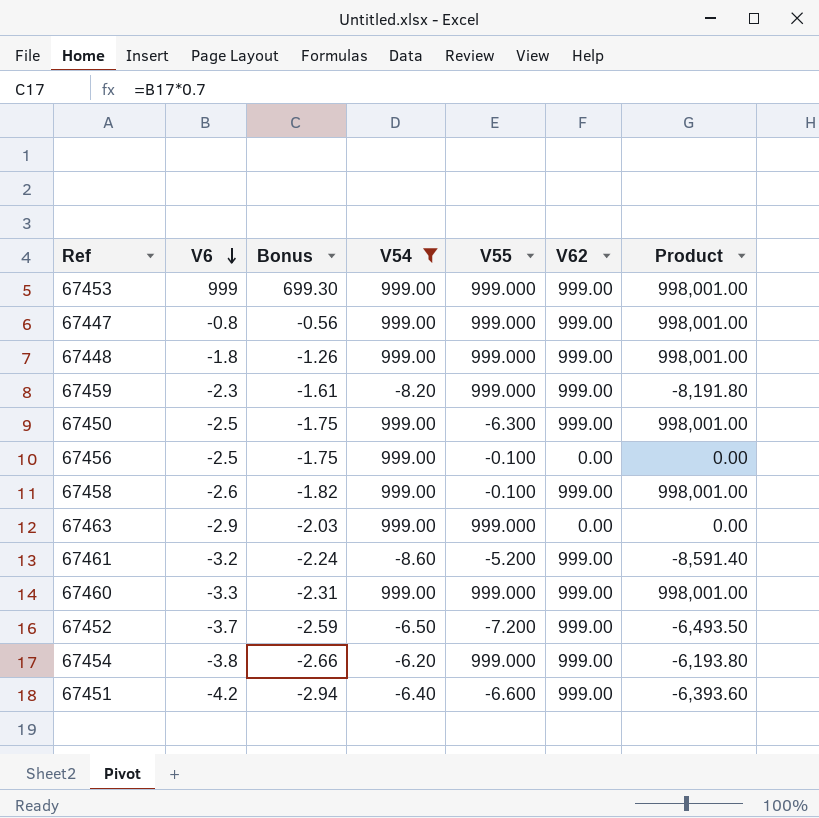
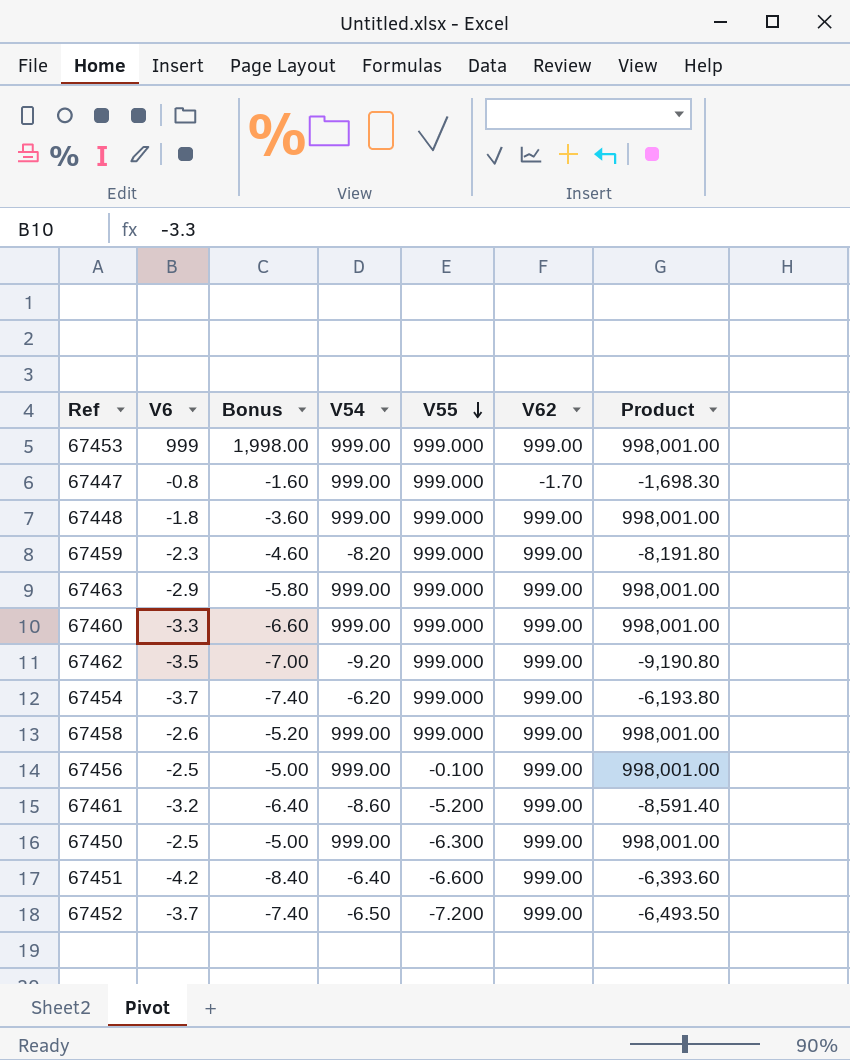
filter: V54 != -9.20 -> none
row order: V6 descending -> V55 descending
column Bonus | formula: [V6] * 0.7 -> [V6] * 2
67447 | V62: 999.00 -> -1.70
67447 | Product: 998,001.00 -> -1,698.30
67463 | V62: 0.00 -> 999.00
67463 | Product: 0.00 -> 998,001.00
67454 | V6: -3.8 -> -3.7
67458 | V55: -0.100 -> 999.000
67456 | V62: 0.00 -> 999.00
67456 | Product: 0.00 -> 998,001.00

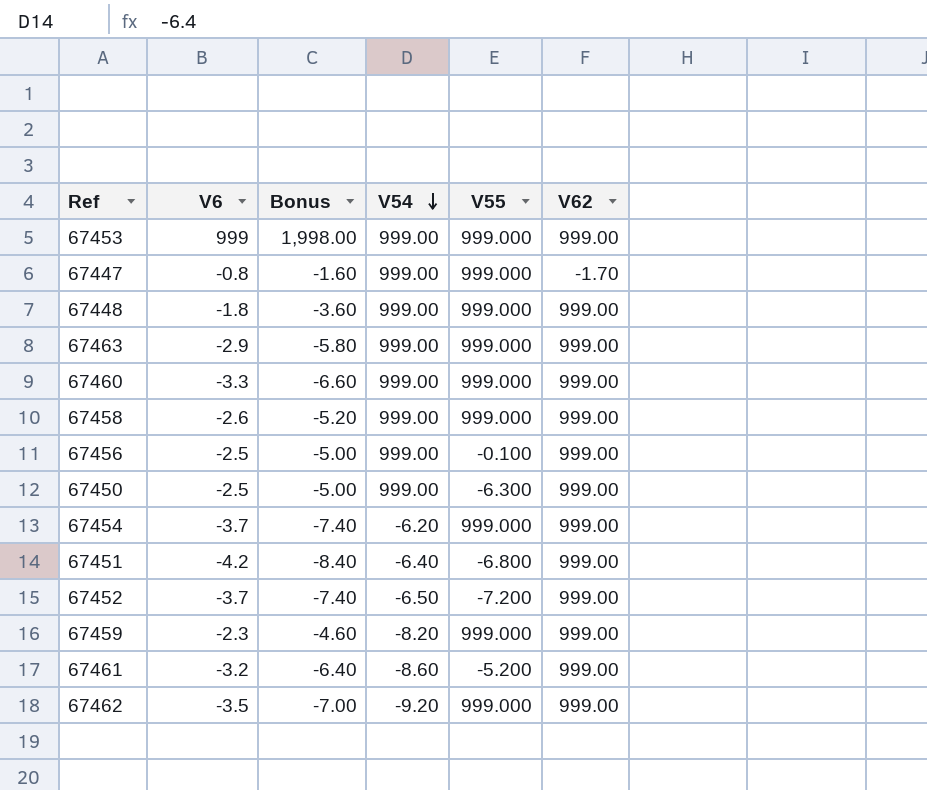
row order: V55 descending -> V54 descending
column Product | formula: [V54] * [V62] -> none
67451 | V55: -6.600 -> -6.800

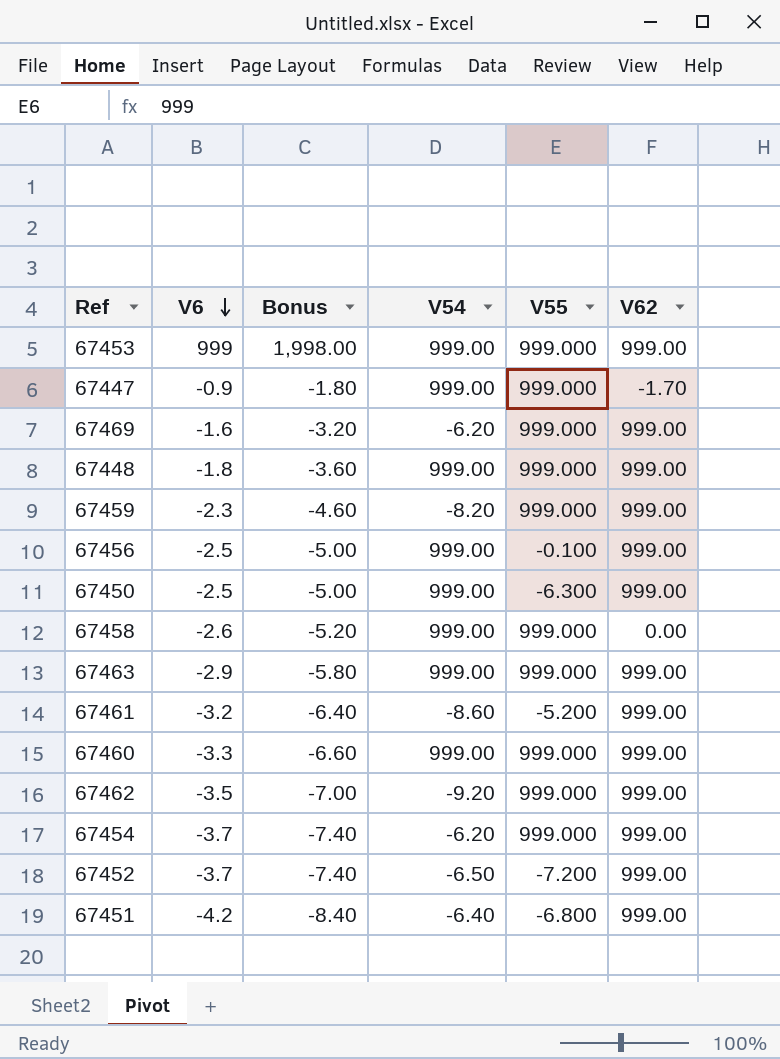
row order: V54 descending -> V6 descending
67447 | V6: -0.8 -> -0.9
67447 | Bonus: -1.60 -> -1.80
row 67469: none -> -1.6 | -3.20 | -6.20 | 999.000 | 999.00
67458 | V62: 999.00 -> 0.00

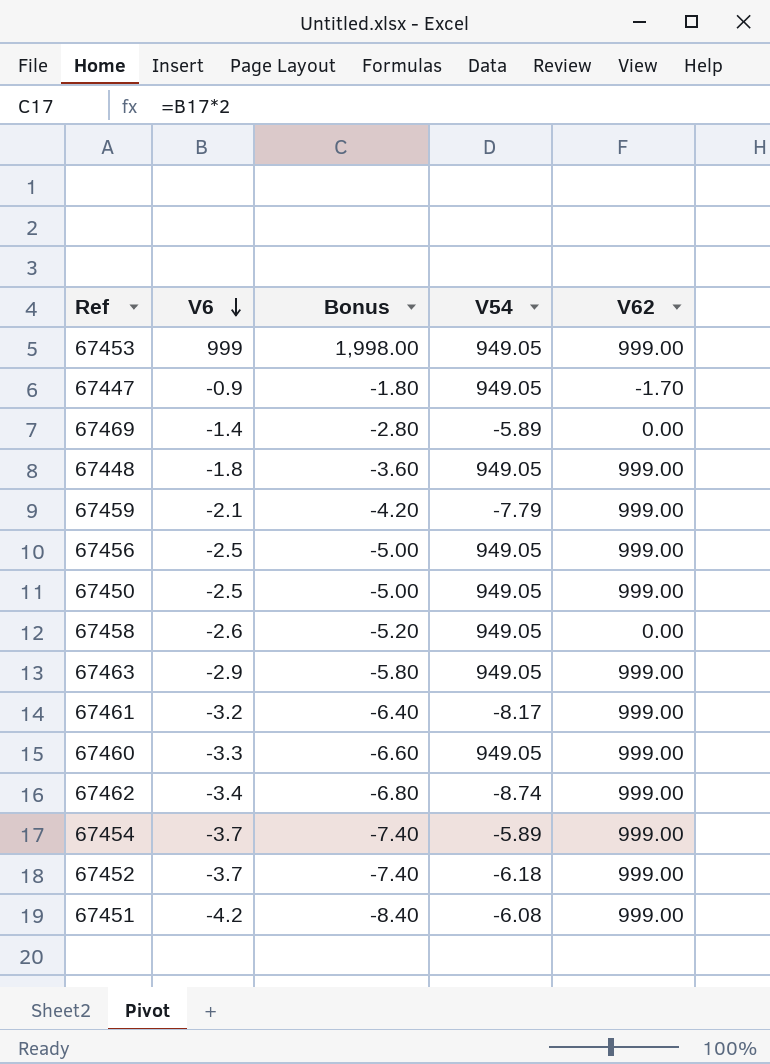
column V55 | position: 5 -> none
67453 | V54: 999.00 -> 949.05
67447 | V54: 999.00 -> 949.05
67469 | V6: -1.6 -> -1.4
67469 | Bonus: -3.20 -> -2.80
67469 | V54: -6.20 -> -5.89
67469 | V62: 999.00 -> 0.00
67448 | V54: 999.00 -> 949.05
67459 | V6: -2.3 -> -2.1
67459 | Bonus: -4.60 -> -4.20
67459 | V54: -8.20 -> -7.79
67456 | V54: 999.00 -> 949.05
67450 | V54: 999.00 -> 949.05
67458 | V54: 999.00 -> 949.05
67463 | V54: 999.00 -> 949.05
67461 | V54: -8.60 -> -8.17
67460 | V54: 999.00 -> 949.05
67462 | V6: -3.5 -> -3.4
67462 | Bonus: -7.00 -> -6.80
67462 | V54: -9.20 -> -8.74
67454 | V54: -6.20 -> -5.89
67452 | V54: -6.50 -> -6.18
67451 | V54: -6.40 -> -6.08

